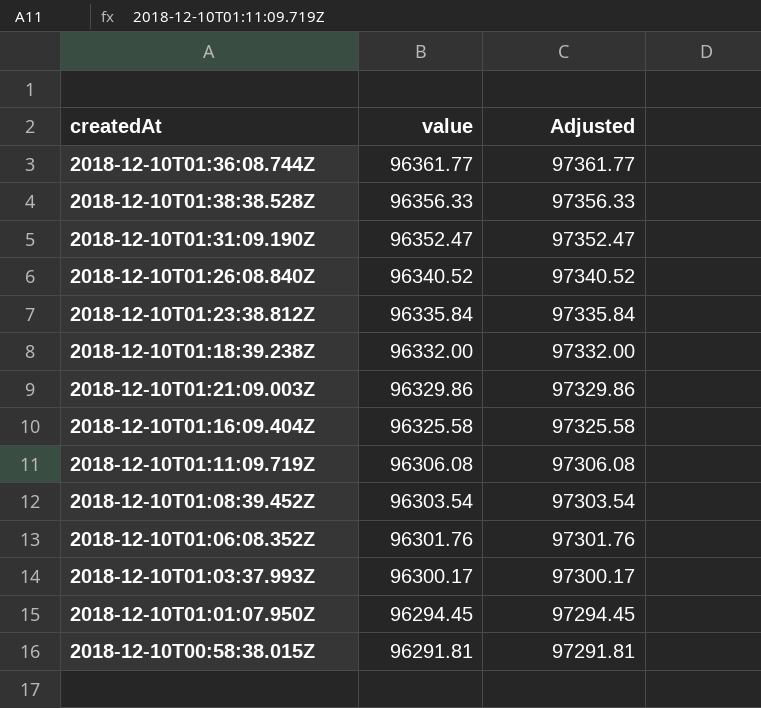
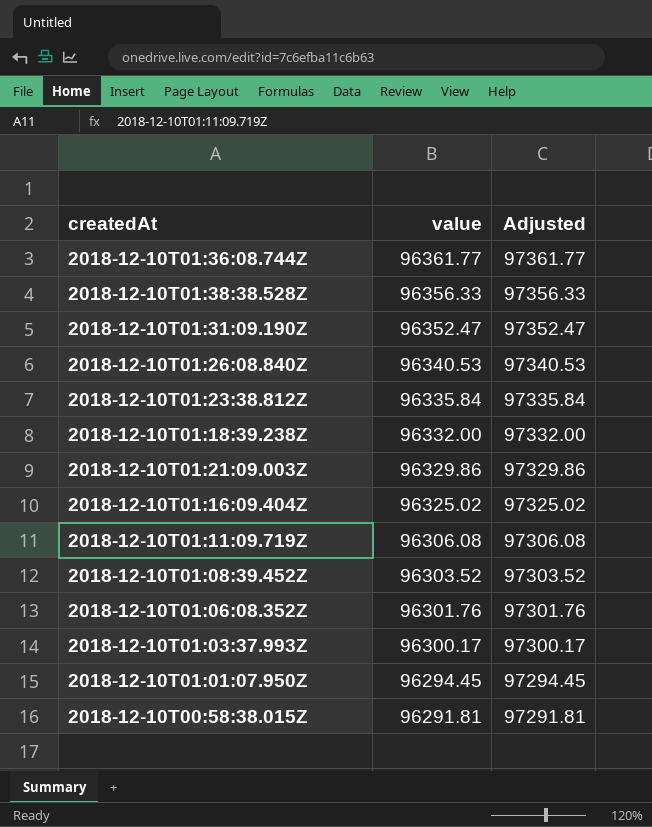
2018-12-10T01:26:08.840Z | value: 96340.52 -> 96340.53
2018-12-10T01:26:08.840Z | Adjusted: 97340.52 -> 97340.53
2018-12-10T01:16:09.404Z | value: 96325.58 -> 96325.02
2018-12-10T01:16:09.404Z | Adjusted: 97325.58 -> 97325.02
2018-12-10T01:08:39.452Z | value: 96303.54 -> 96303.52
2018-12-10T01:08:39.452Z | Adjusted: 97303.54 -> 97303.52

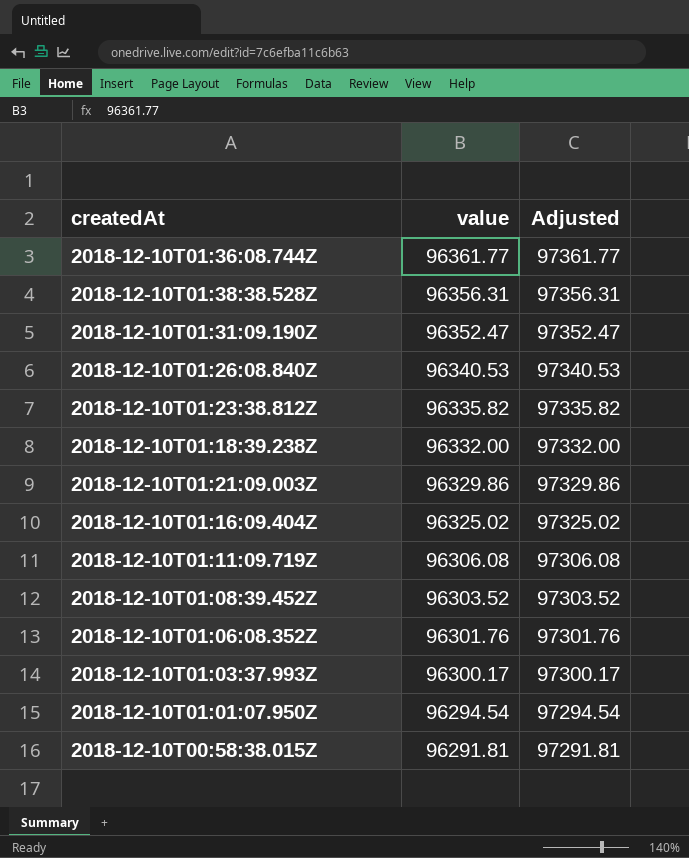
2018-12-10T01:38:38.528Z | value: 96356.33 -> 96356.31
2018-12-10T01:38:38.528Z | Adjusted: 97356.33 -> 97356.31
2018-12-10T01:23:38.812Z | value: 96335.84 -> 96335.82
2018-12-10T01:23:38.812Z | Adjusted: 97335.84 -> 97335.82
2018-12-10T01:01:07.950Z | value: 96294.45 -> 96294.54
2018-12-10T01:01:07.950Z | Adjusted: 97294.45 -> 97294.54

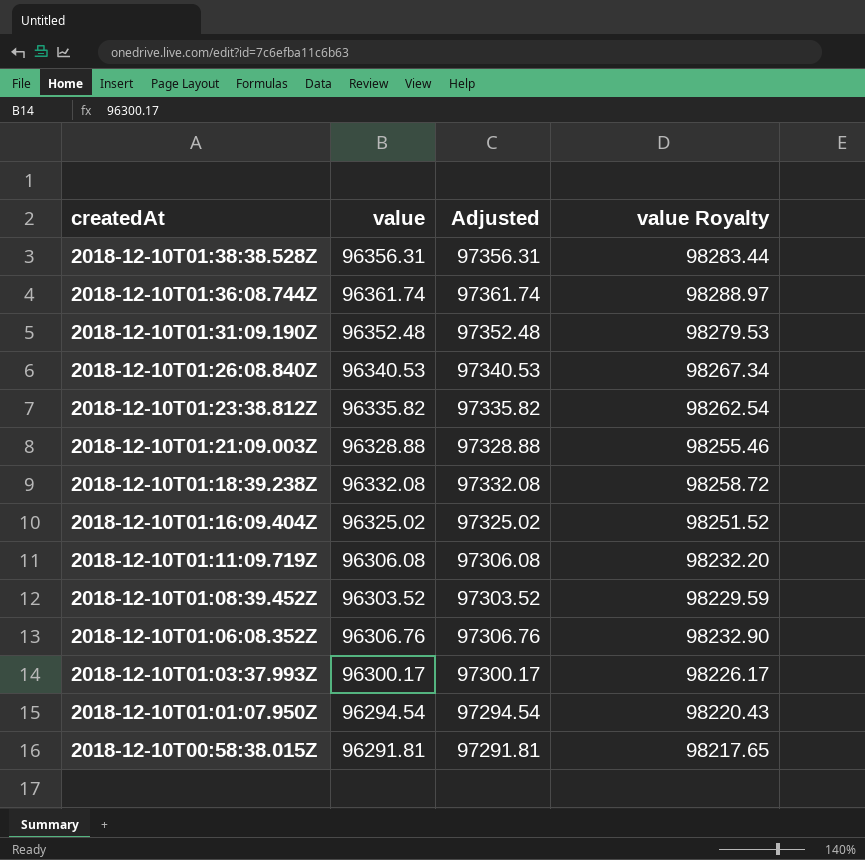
row order: value descending -> createdAt descending
column value Royalty | formula: none -> [value] * 1.02
2018-12-10T01:36:08.744Z | value: 96361.77 -> 96361.74
2018-12-10T01:36:08.744Z | Adjusted: 97361.77 -> 97361.74
2018-12-10T01:31:09.190Z | value: 96352.47 -> 96352.48
2018-12-10T01:31:09.190Z | Adjusted: 97352.47 -> 97352.48
2018-12-10T01:21:09.003Z | value: 96329.86 -> 96328.88
2018-12-10T01:21:09.003Z | Adjusted: 97329.86 -> 97328.88
2018-12-10T01:18:39.238Z | value: 96332.00 -> 96332.08
2018-12-10T01:18:39.238Z | Adjusted: 97332.00 -> 97332.08
2018-12-10T01:06:08.352Z | value: 96301.76 -> 96306.76
2018-12-10T01:06:08.352Z | Adjusted: 97301.76 -> 97306.76

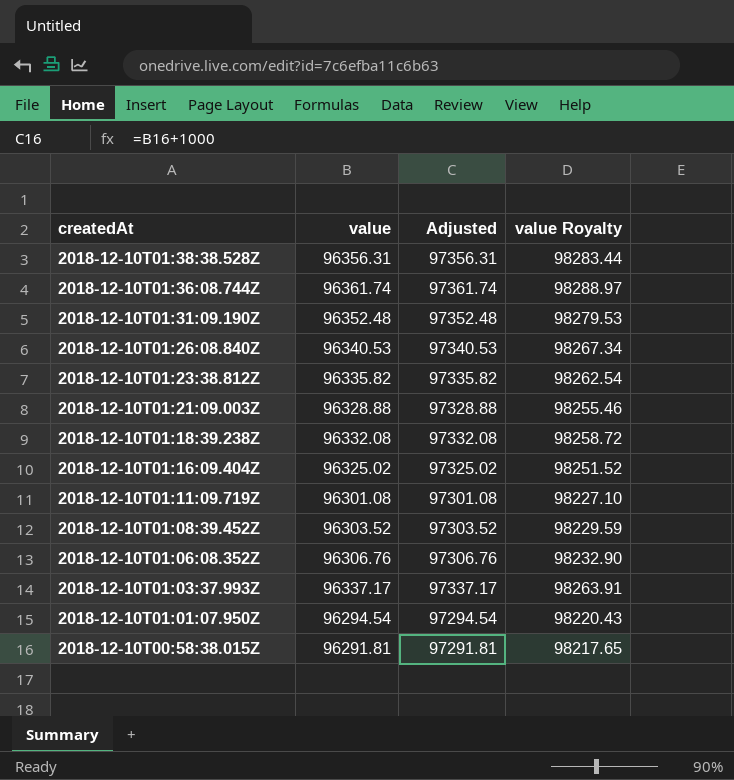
2018-12-10T01:11:09.719Z | value: 96306.08 -> 96301.08
2018-12-10T01:11:09.719Z | Adjusted: 97306.08 -> 97301.08
2018-12-10T01:11:09.719Z | value Royalty: 98232.20 -> 98227.10
2018-12-10T01:03:37.993Z | value: 96300.17 -> 96337.17
2018-12-10T01:03:37.993Z | Adjusted: 97300.17 -> 97337.17
2018-12-10T01:03:37.993Z | value Royalty: 98226.17 -> 98263.91

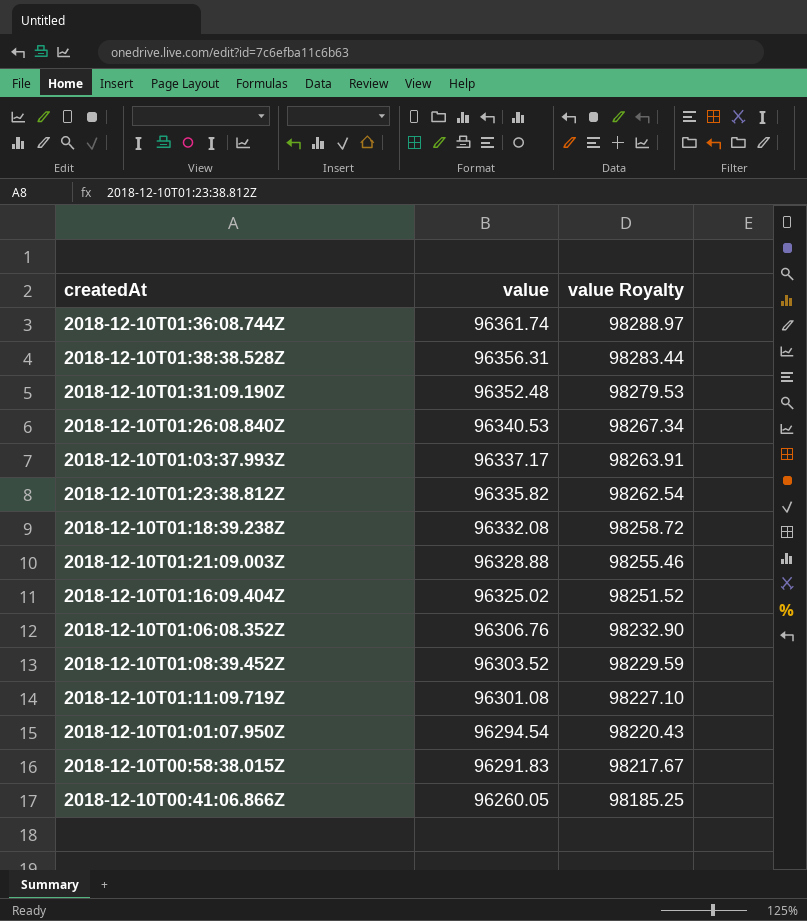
row order: createdAt descending -> value descending
column Adjusted | formula: [value] + 1000 -> none
2018-12-10T00:58:38.015Z | value: 96291.81 -> 96291.83
2018-12-10T00:58:38.015Z | value Royalty: 98217.65 -> 98217.67
row 2018-12-10T00:41:06.866Z: none -> 96260.05 | 98185.25

